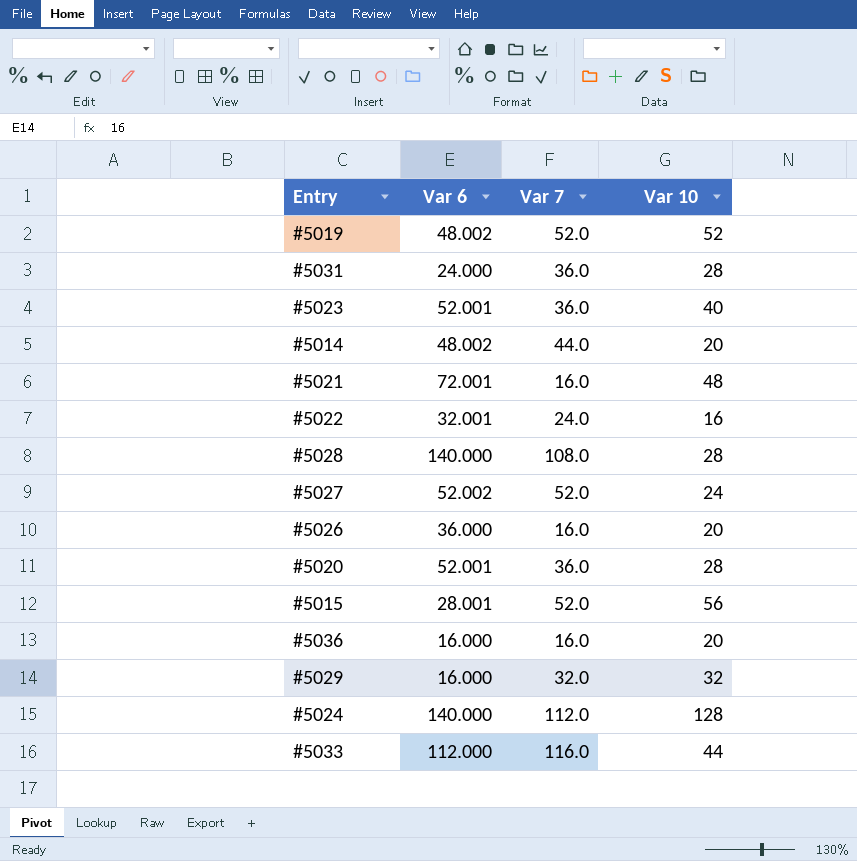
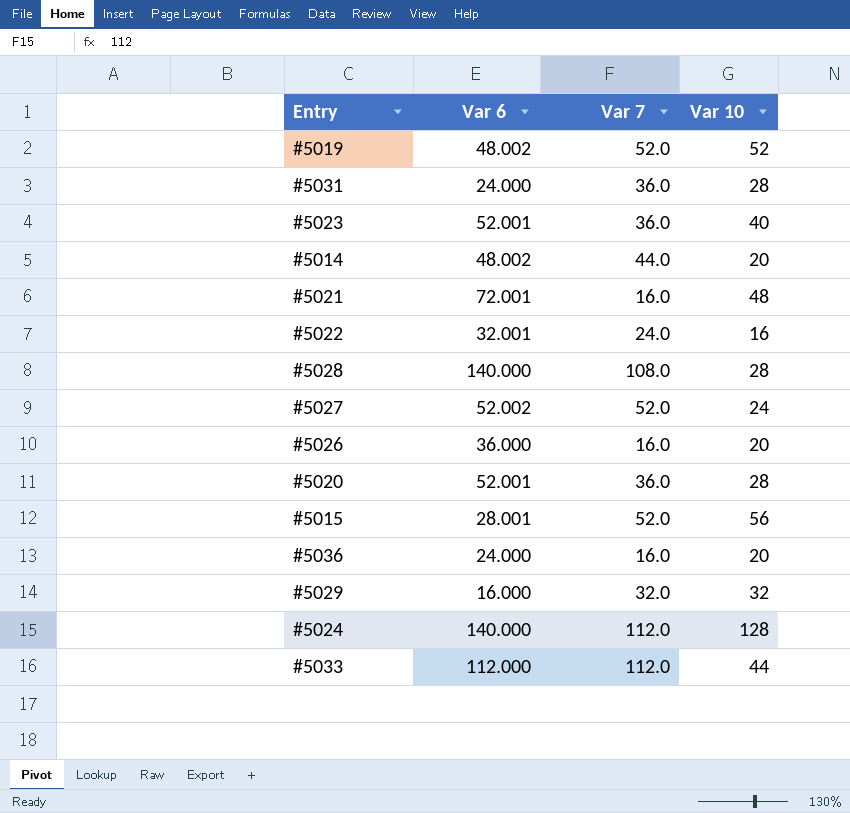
#5036 | Var 6: 16.000 -> 24.000
#5033 | Var 7: 116.0 -> 112.0

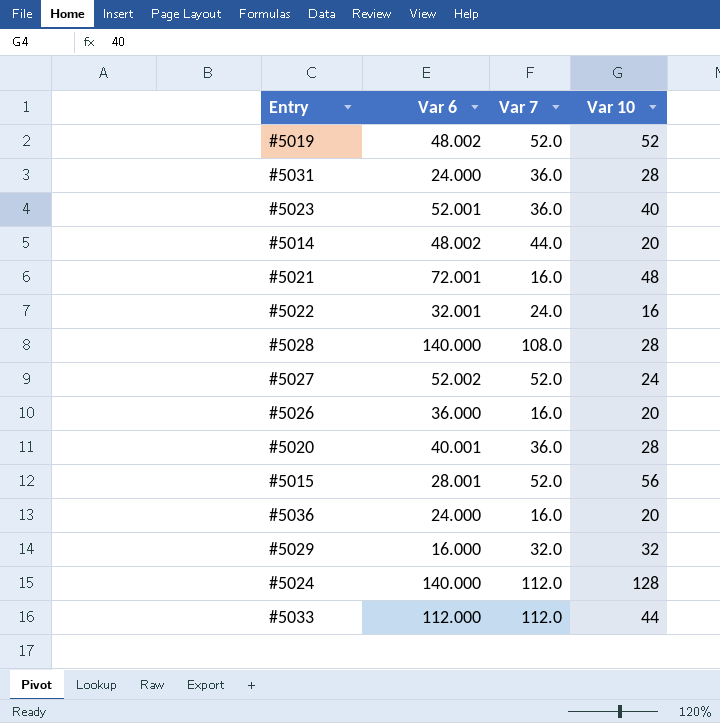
#5020 | Var 6: 52.001 -> 40.001

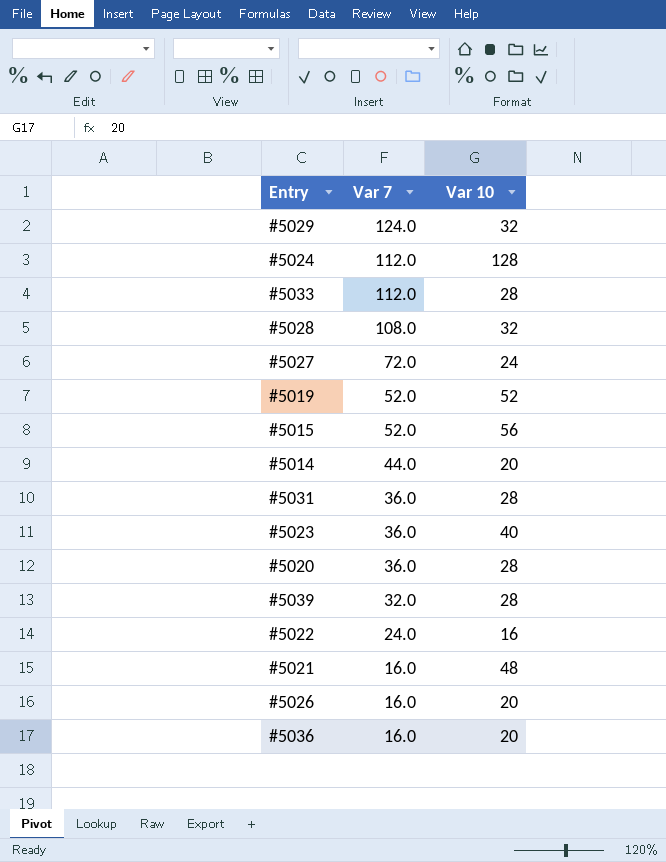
row order: none -> Var 7 descending
column Var 6 | position: 2 -> none
#5029 | Var 7: 32.0 -> 124.0
#5033 | Var 10: 44 -> 28
#5028 | Var 10: 28 -> 32
#5027 | Var 7: 52.0 -> 72.0
row #5039: none -> 32.0 | 28

